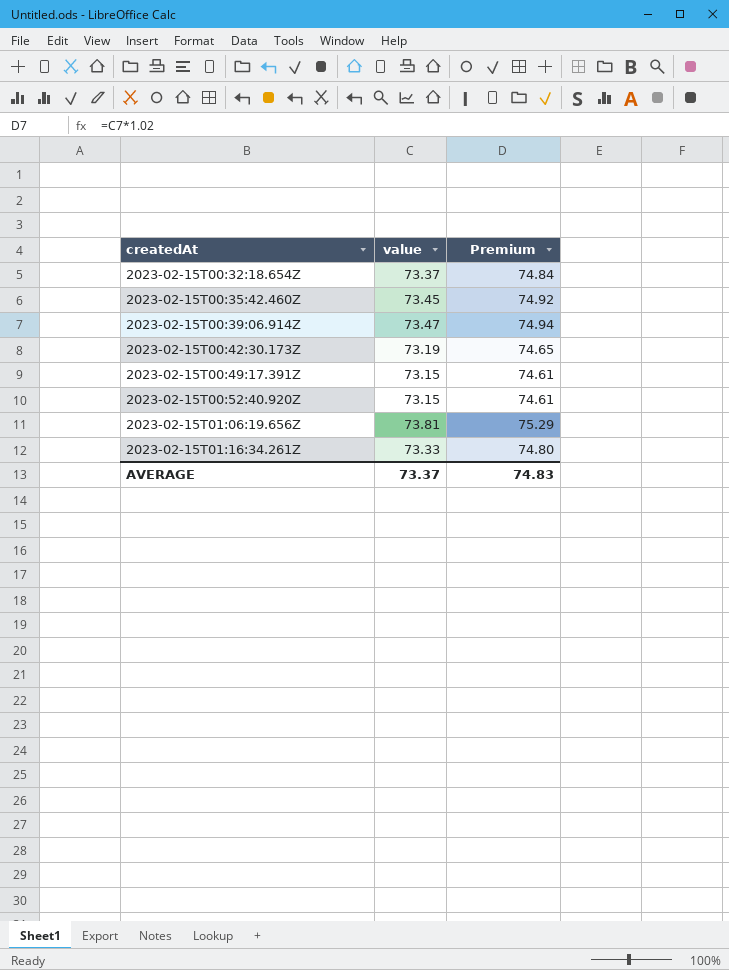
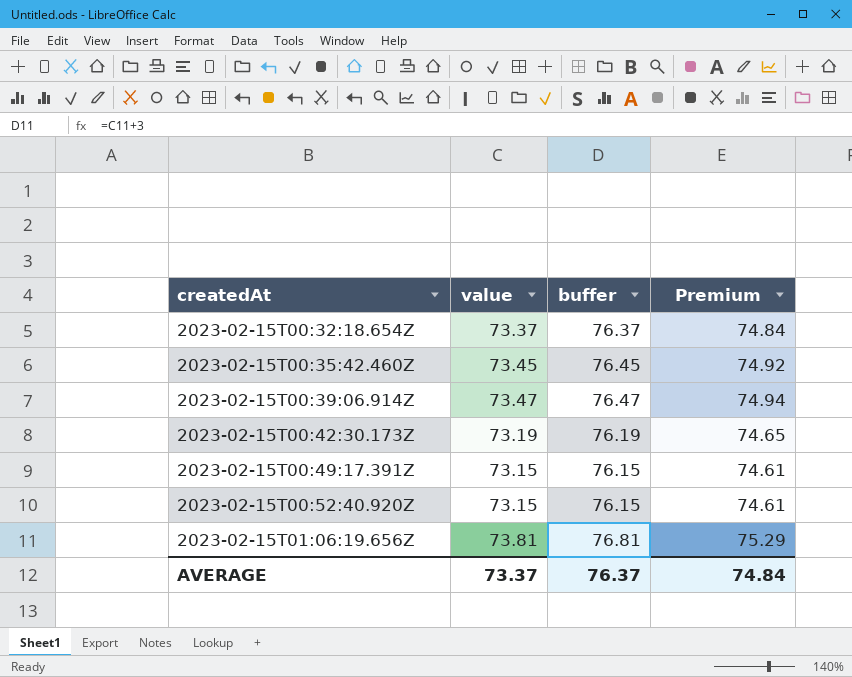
column buffer | formula: none -> [value] + 3
row 2023-02-15T01:16:34.261Z: 73.33 | 74.80 -> none
AVERAGE | Premium: 74.83 -> 74.84

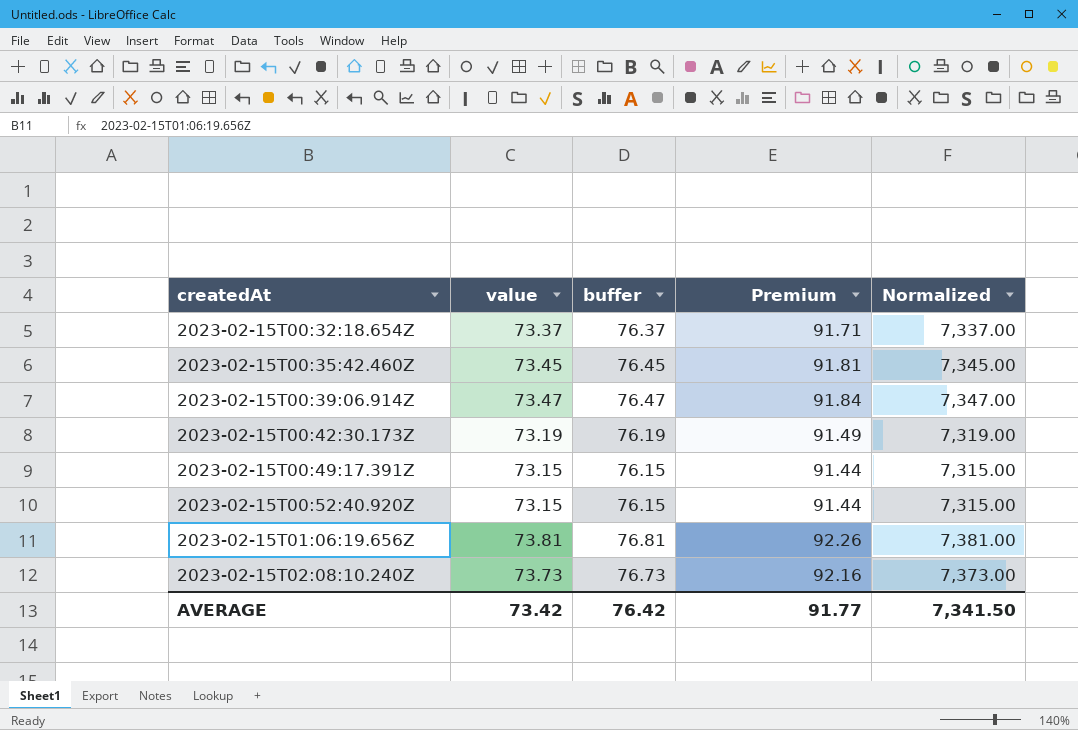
column Premium | formula: [value] * 1.02 -> [value] * 1.25
column Normalized | formula: none -> [value] * 100
row 2023-02-15T02:08:10.240Z: none -> 73.73 | 76.73 | 92.16 | 7,373.00
AVERAGE | value: 73.37 -> 73.42
AVERAGE | buffer: 76.37 -> 76.42
AVERAGE | Premium: 74.84 -> 91.77

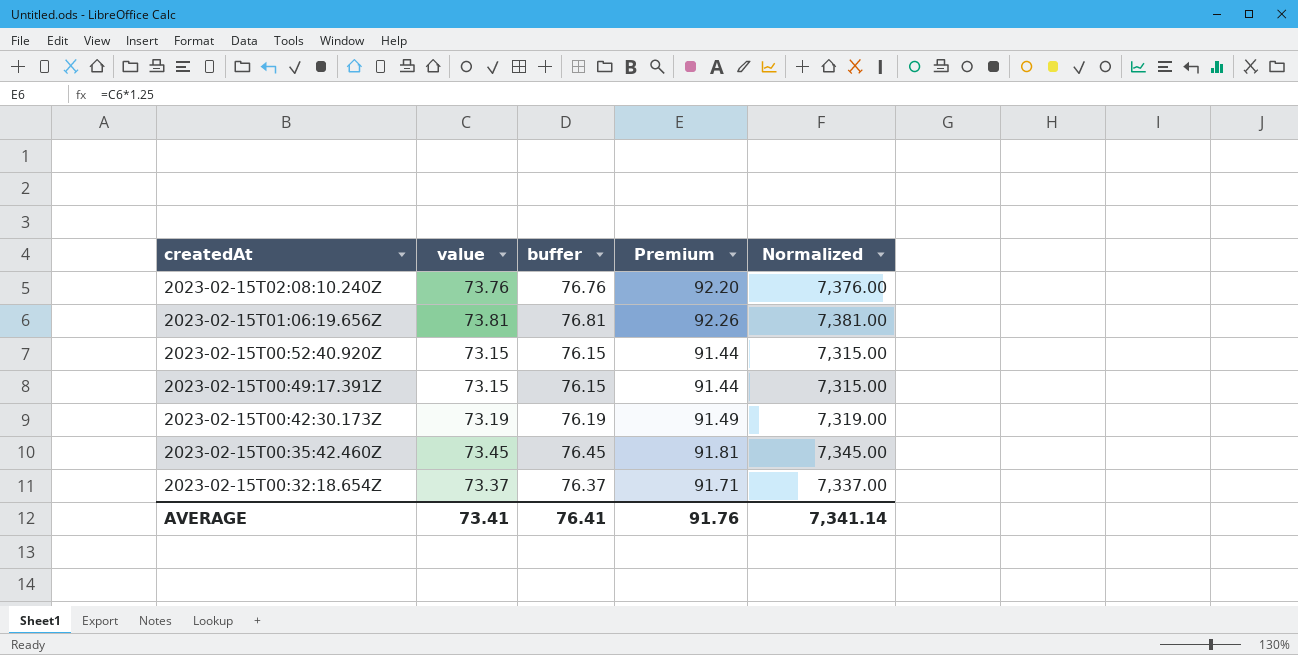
row order: createdAt ascending -> createdAt descending
row 2023-02-15T00:39:06.914Z: 73.47 | 76.47 | 91.84 | 7,347.00 -> none
2023-02-15T02:08:10.240Z | value: 73.73 -> 73.76
2023-02-15T02:08:10.240Z | buffer: 76.73 -> 76.76
2023-02-15T02:08:10.240Z | Premium: 92.16 -> 92.20
2023-02-15T02:08:10.240Z | Normalized: 7,373.00 -> 7,376.00
AVERAGE | value: 73.42 -> 73.41
AVERAGE | buffer: 76.42 -> 76.41
AVERAGE | Premium: 91.77 -> 91.76
AVERAGE | Normalized: 7,341.50 -> 7,341.14

